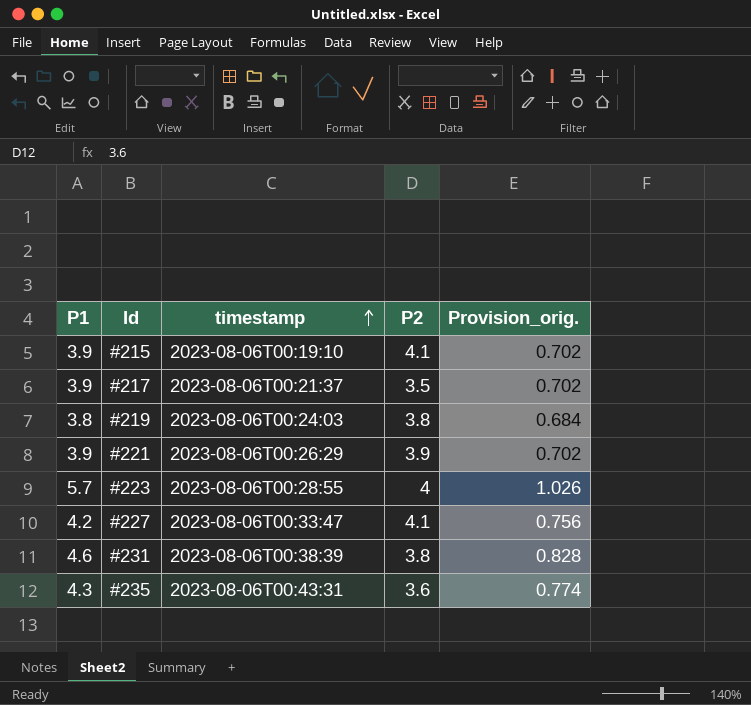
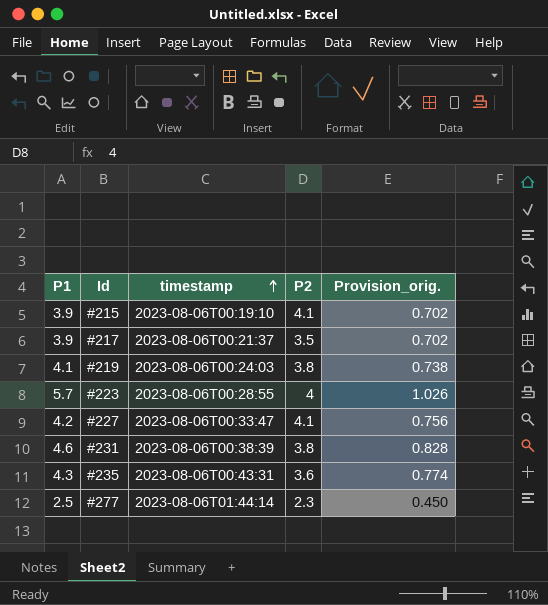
row #221: 3.9 | 2023-08-06T00:26:29 | 3.9 | 0.702 -> none
#219 | P1: 3.8 -> 4.1
#219 | Provision_orig.: 0.684 -> 0.738
row #277: none -> 2.5 | 2023-08-06T01:44:14 | 2.3 | 0.450

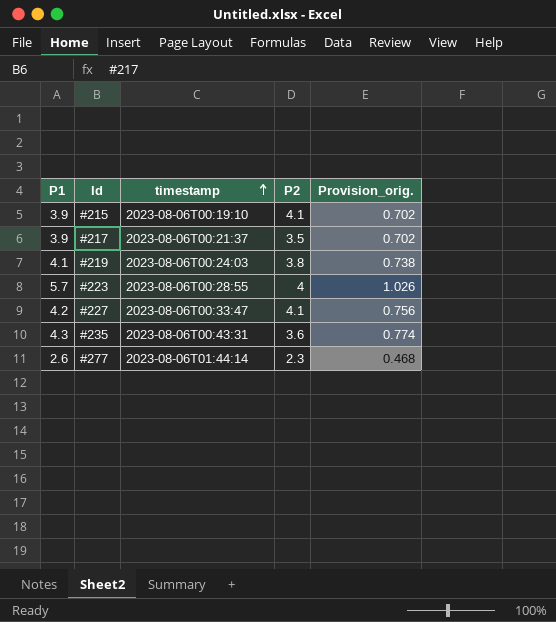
row #231: 4.6 | 2023-08-06T00:38:39 | 3.8 | 0.828 -> none
#277 | P1: 2.5 -> 2.6
#277 | Provision_orig.: 0.450 -> 0.468

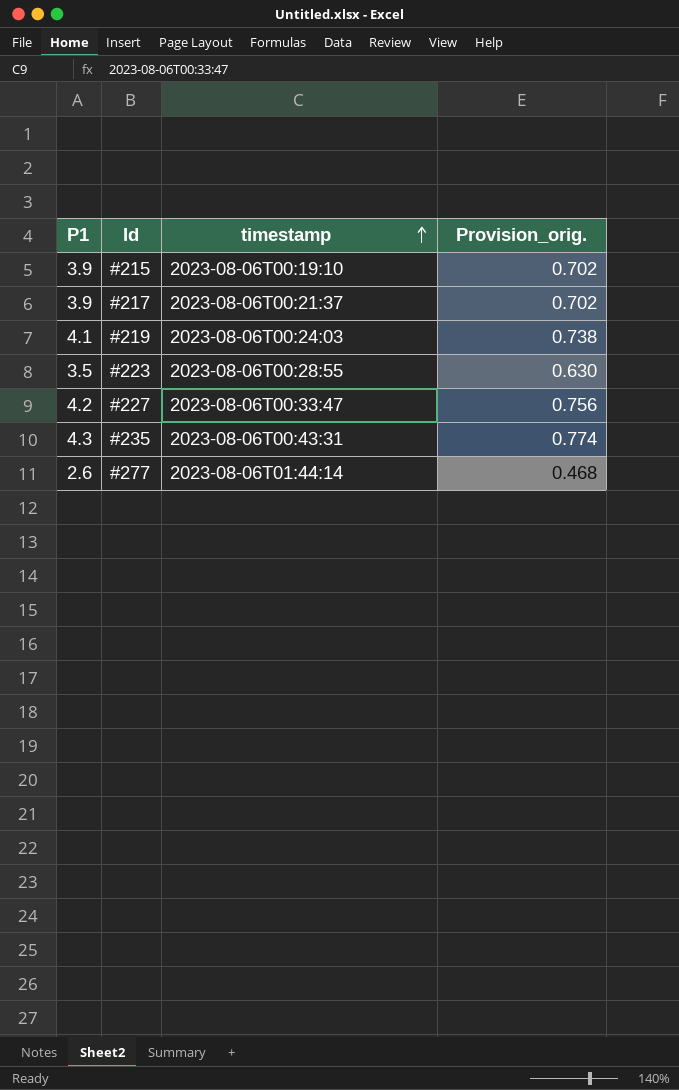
column P2 | position: 4 -> none
#223 | P1: 5.7 -> 3.5
#223 | Provision_orig.: 1.026 -> 0.630

